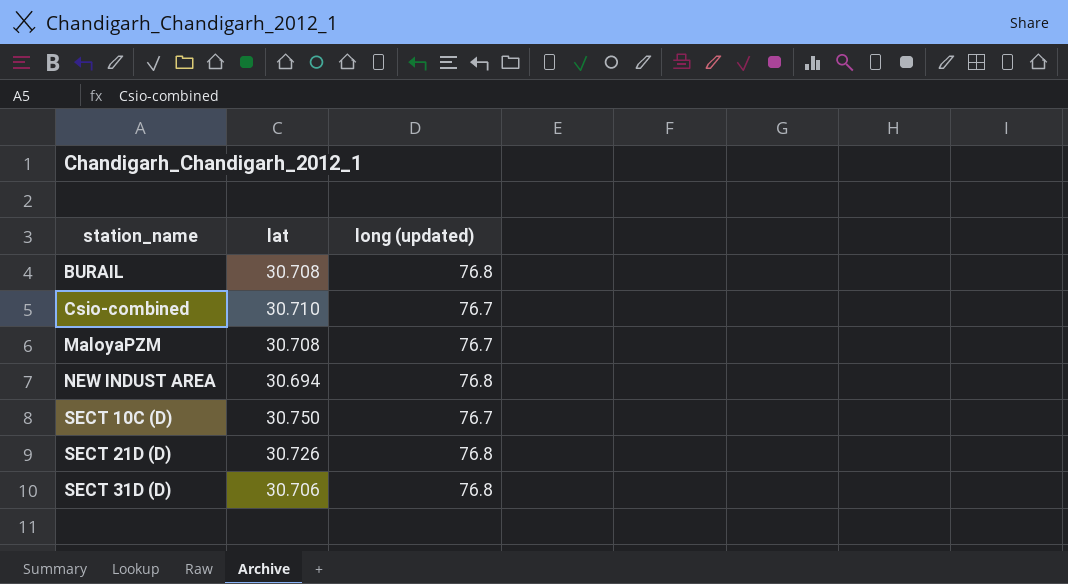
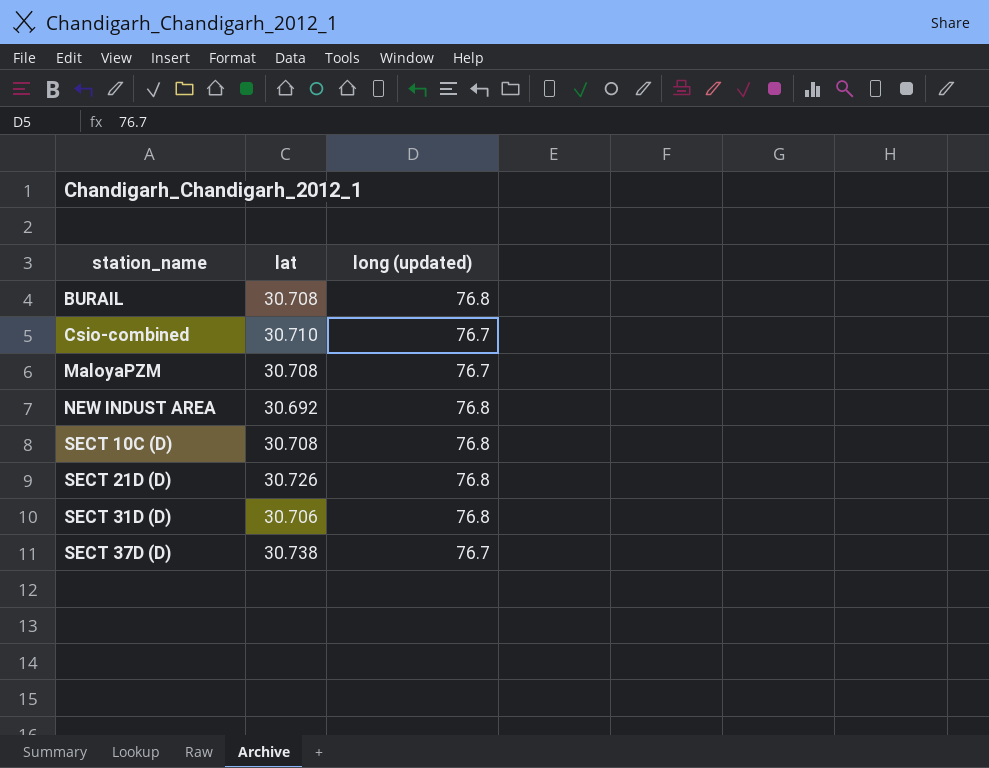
NEW INDUST AREA | lat: 30.694 -> 30.692
SECT 10C (D) | lat: 30.750 -> 30.708
SECT 10C (D) | long (updated): 76.7 -> 76.8
row SECT 37D (D): none -> 30.738 | 76.7

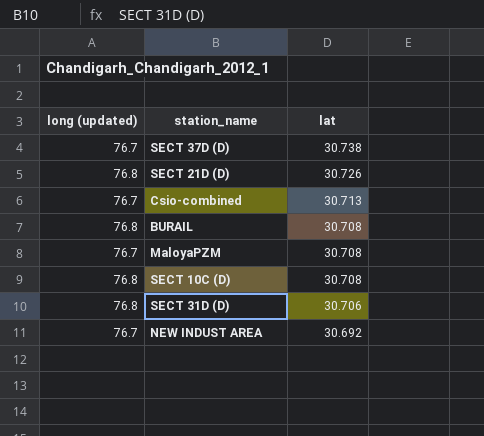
row order: station_name ascending -> lat descending
column long (updated) | position: 3 -> 1
Csio-combined | lat: 30.710 -> 30.713
NEW INDUST AREA | long (updated): 76.8 -> 76.7

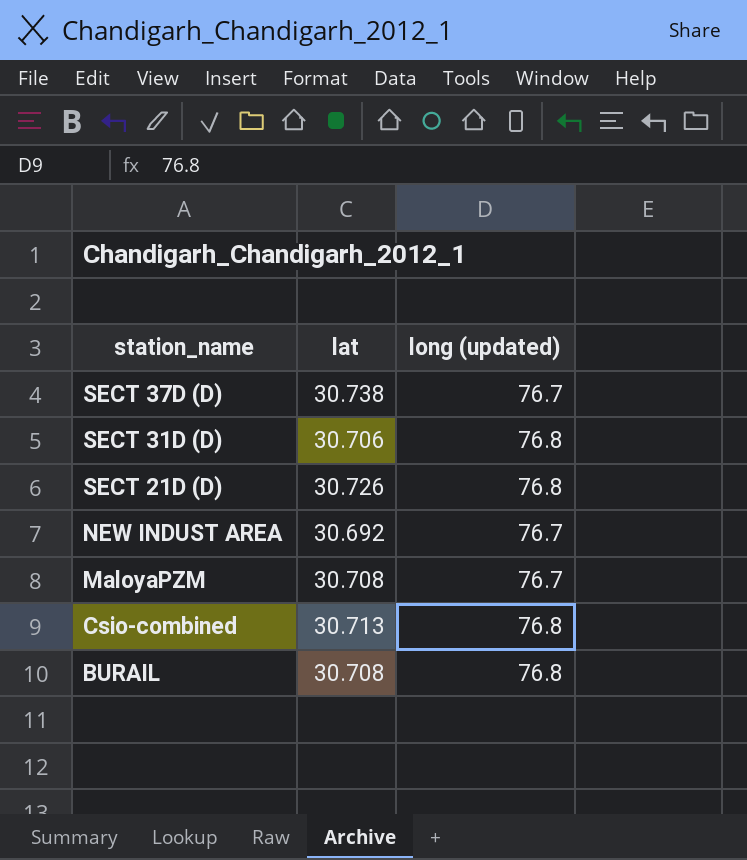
row order: lat descending -> station_name descending
column long (updated) | position: 1 -> 3
row SECT 10C (D): 76.8 | 30.708 -> none
Csio-combined | long (updated): 76.7 -> 76.8

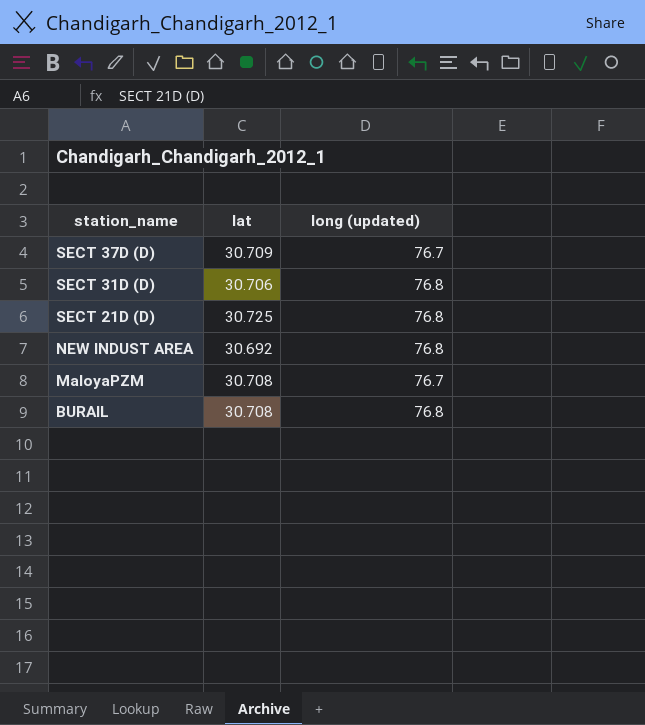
row Csio-combined: 30.713 | 76.8 -> none
SECT 37D (D) | lat: 30.738 -> 30.709
SECT 21D (D) | lat: 30.726 -> 30.725
NEW INDUST AREA | long (updated): 76.7 -> 76.8

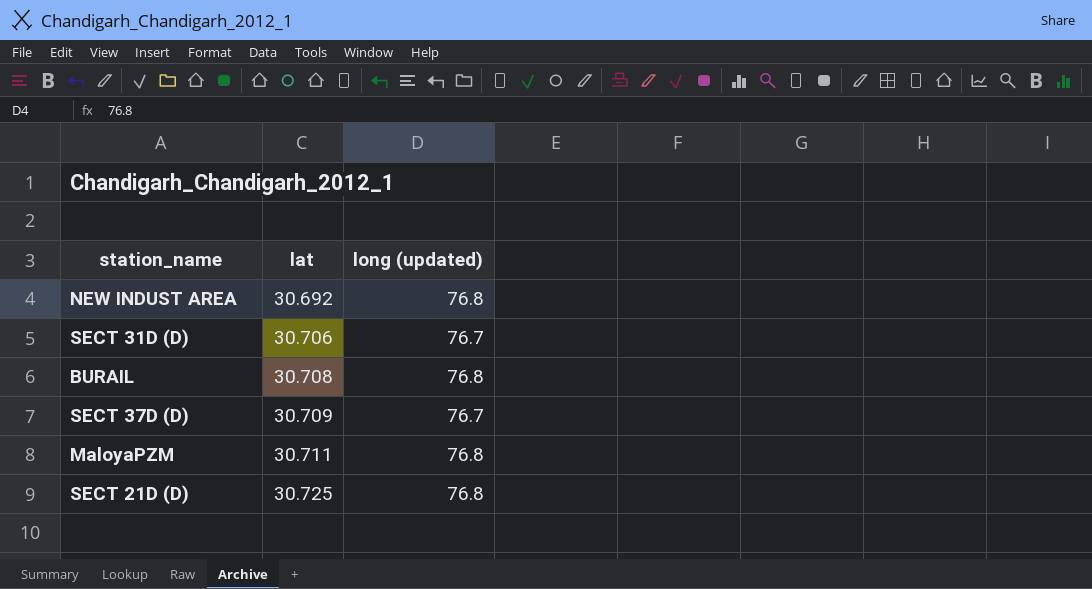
row order: station_name descending -> lat ascending
SECT 31D (D) | long (updated): 76.8 -> 76.7
MaloyaPZM | lat: 30.708 -> 30.711
MaloyaPZM | long (updated): 76.7 -> 76.8

